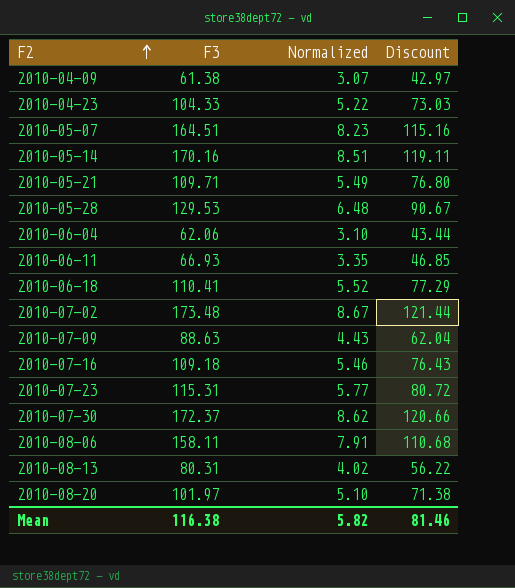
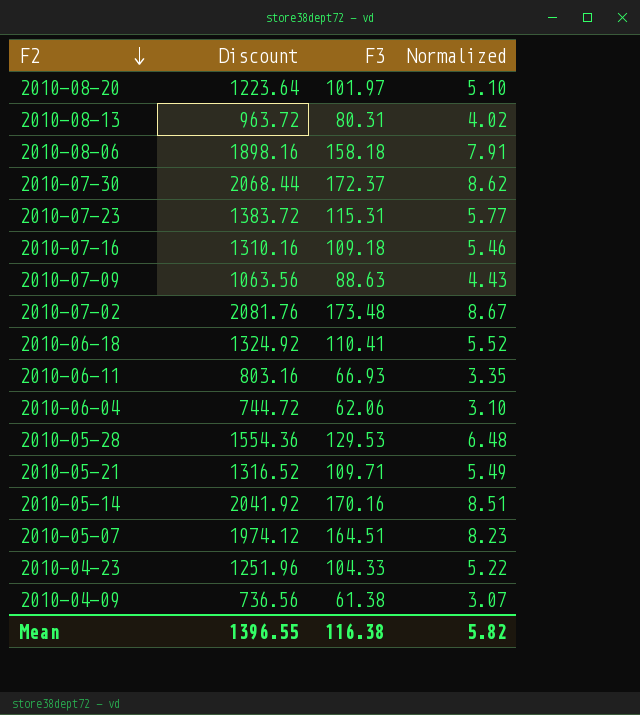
row order: F2 ascending -> F2 descending
column Discount | formula: [F3] * 0.7 -> [F3] * 12
column Discount | position: 4 -> 2
2010-08-06 | F3: 158.11 -> 158.18
Mean | Discount: 81.46 -> 1396.55

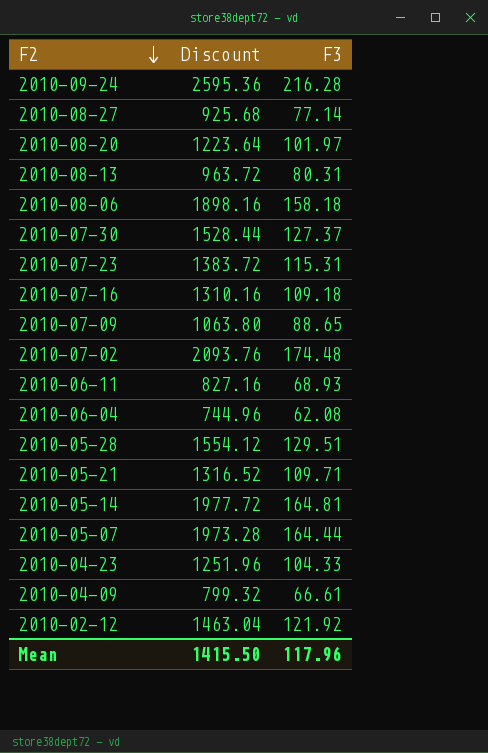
column Normalized | formula: [F3] * 0.05 -> none
row 2010-06-18: 1324.92 | 110.41 | 5.52 -> none
row 2010-09-24: none -> 2595.36 | 216.28
row 2010-08-27: none -> 925.68 | 77.14
2010-07-30 | Discount: 2068.44 -> 1528.44
2010-07-30 | F3: 172.37 -> 127.37
2010-07-09 | Discount: 1063.56 -> 1063.80
2010-07-09 | F3: 88.63 -> 88.65
2010-07-02 | Discount: 2081.76 -> 2093.76
2010-07-02 | F3: 173.48 -> 174.48
2010-06-11 | Discount: 803.16 -> 827.16
2010-06-11 | F3: 66.93 -> 68.93
2010-06-04 | Discount: 744.72 -> 744.96
2010-06-04 | F3: 62.06 -> 62.08
2010-05-28 | Discount: 1554.36 -> 1554.12
2010-05-28 | F3: 129.53 -> 129.51
2010-05-14 | Discount: 2041.92 -> 1977.72
2010-05-14 | F3: 170.16 -> 164.81
2010-05-07 | Discount: 1974.12 -> 1973.28
2010-05-07 | F3: 164.51 -> 164.44
2010-04-09 | Discount: 736.56 -> 799.32
2010-04-09 | F3: 61.38 -> 66.61
row 2010-02-12: none -> 1463.04 | 121.92
Mean | Discount: 1396.55 -> 1415.50
Mean | F3: 116.38 -> 117.96

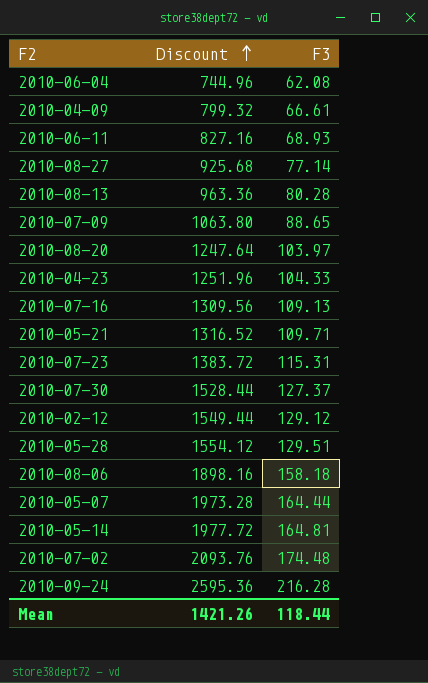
row order: F2 descending -> Discount ascending
2010-08-13 | Discount: 963.72 -> 963.36
2010-08-13 | F3: 80.31 -> 80.28
2010-08-20 | Discount: 1223.64 -> 1247.64
2010-08-20 | F3: 101.97 -> 103.97
2010-07-16 | Discount: 1310.16 -> 1309.56
2010-07-16 | F3: 109.18 -> 109.13
2010-02-12 | Discount: 1463.04 -> 1549.44
2010-02-12 | F3: 121.92 -> 129.12
Mean | Discount: 1415.50 -> 1421.26
Mean | F3: 117.96 -> 118.44

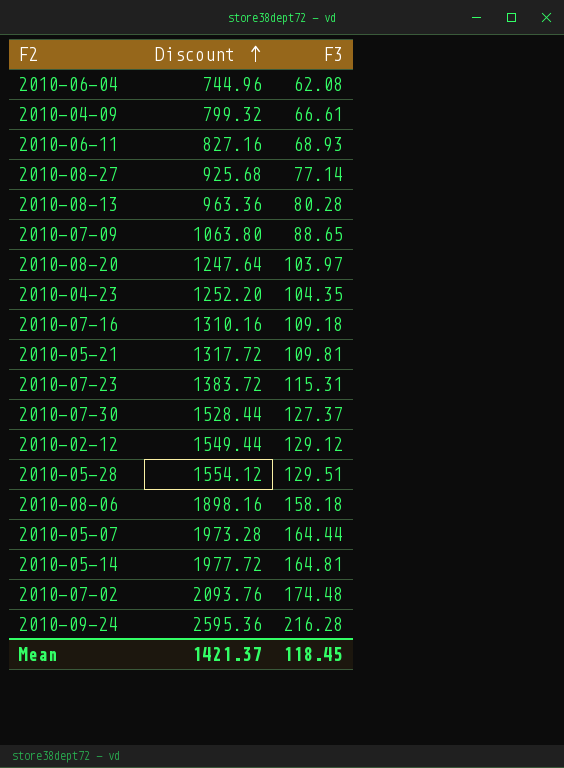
2010-04-23 | Discount: 1251.96 -> 1252.20
2010-04-23 | F3: 104.33 -> 104.35
2010-07-16 | Discount: 1309.56 -> 1310.16
2010-07-16 | F3: 109.13 -> 109.18
2010-05-21 | Discount: 1316.52 -> 1317.72
2010-05-21 | F3: 109.71 -> 109.81
Mean | Discount: 1421.26 -> 1421.37
Mean | F3: 118.44 -> 118.45

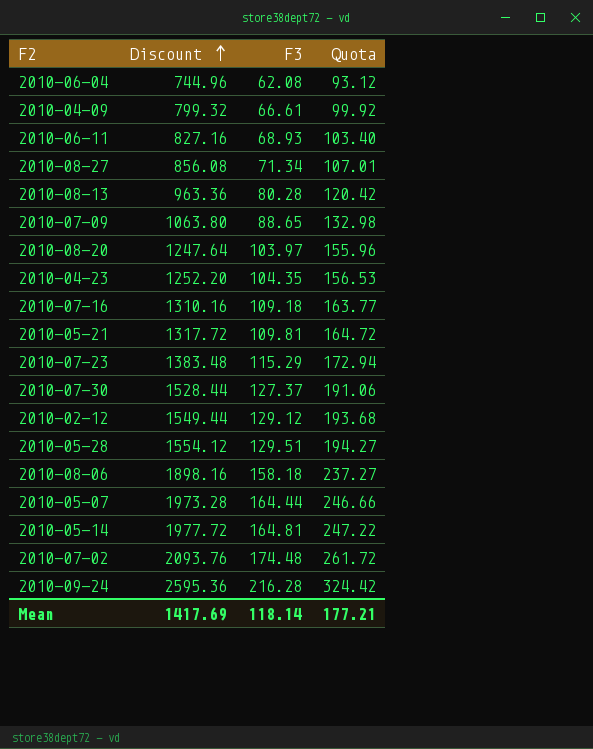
column Quota | formula: none -> [F3] * 1.5
2010-08-27 | Discount: 925.68 -> 856.08
2010-08-27 | F3: 77.14 -> 71.34
2010-07-23 | Discount: 1383.72 -> 1383.48
2010-07-23 | F3: 115.31 -> 115.29
Mean | Discount: 1421.37 -> 1417.69
Mean | F3: 118.45 -> 118.14

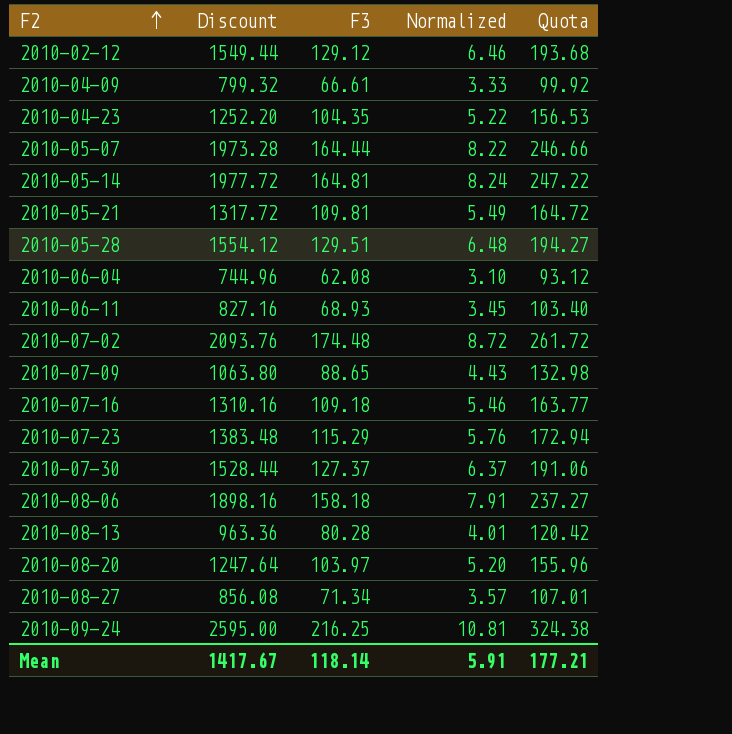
row order: Discount ascending -> F2 ascending
column Normalized | formula: none -> [F3] * 0.05
2010-09-24 | Discount: 2595.36 -> 2595.00
2010-09-24 | F3: 216.28 -> 216.25
2010-09-24 | Quota: 324.42 -> 324.38
Mean | Discount: 1417.69 -> 1417.67

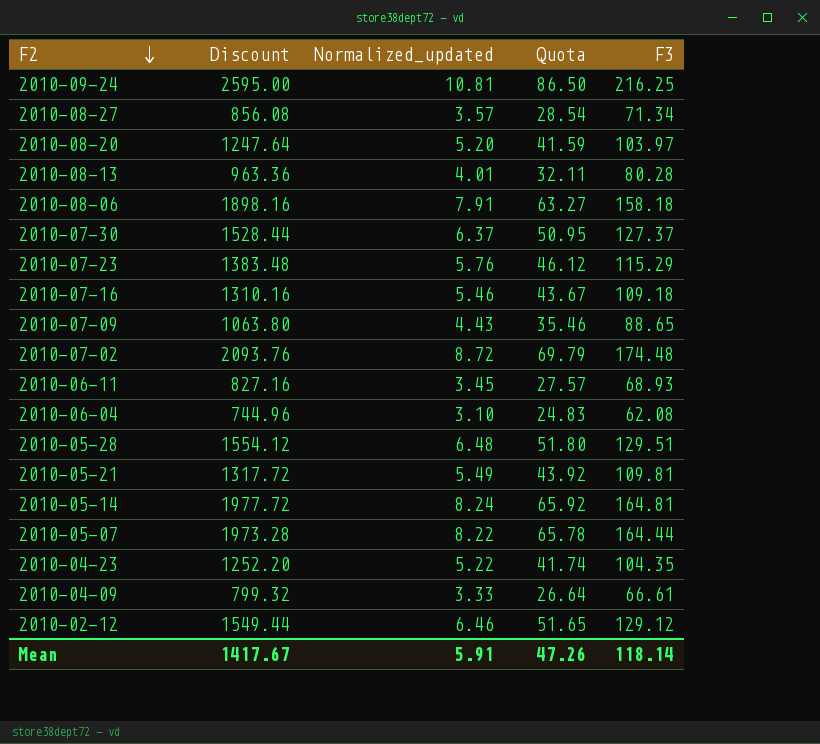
row order: F2 ascending -> F2 descending
column name: Normalized -> Normalized_updated
column Quota | formula: [F3] * 1.5 -> [F3] * 0.4
column F3 | position: 3 -> 5
Mean | Quota: 177.21 -> 47.26

